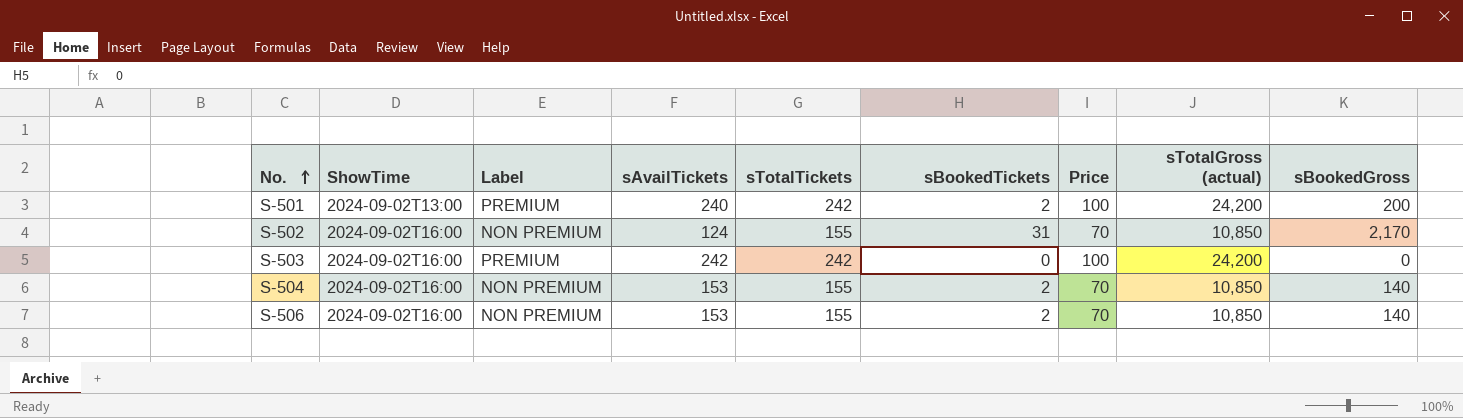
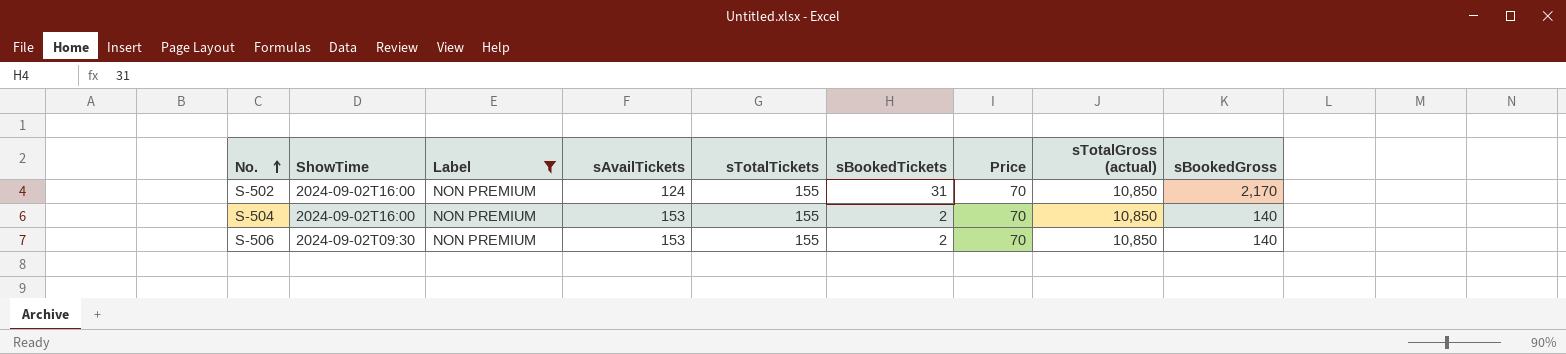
filter: none -> Label = NON PREMIUM
S-506 | ShowTime: 2024-09-02T16:00 -> 2024-09-02T09:30

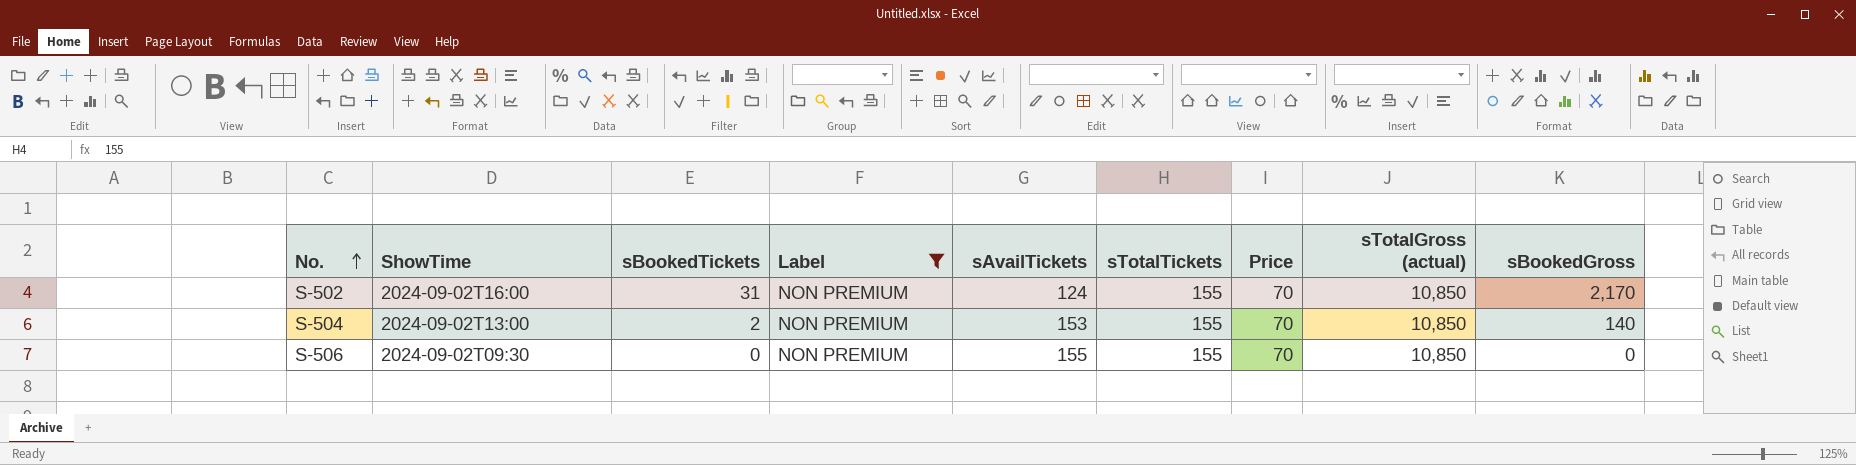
column sBookedTickets | position: 6 -> 3
S-504 | ShowTime: 2024-09-02T16:00 -> 2024-09-02T13:00
S-506 | sBookedTickets: 2 -> 0
S-506 | sAvailTickets: 153 -> 155
S-506 | sBookedGross: 140 -> 0

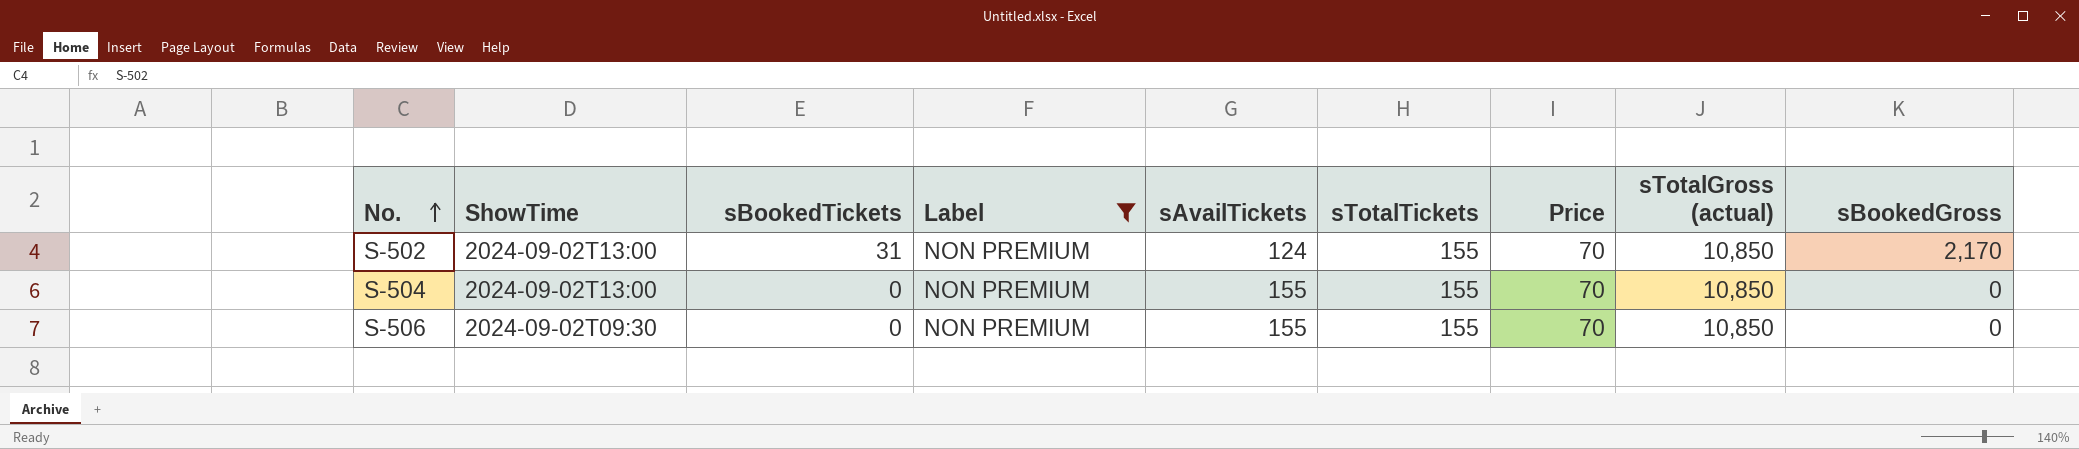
S-502 | ShowTime: 2024-09-02T16:00 -> 2024-09-02T13:00
S-504 | sBookedTickets: 2 -> 0
S-504 | sAvailTickets: 153 -> 155
S-504 | sBookedGross: 140 -> 0

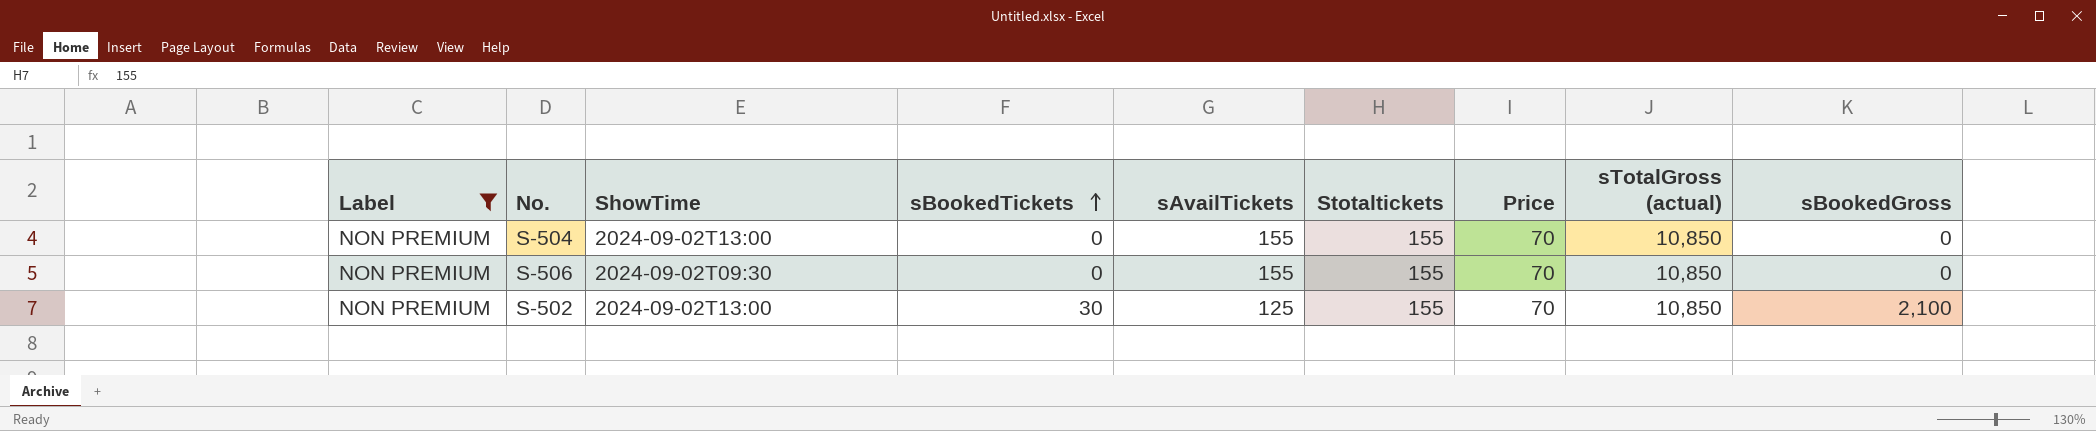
row order: No. ascending -> sBookedTickets ascending
column Label | position: 4 -> 1
column name: sTotalTickets -> Stotaltickets
S-502 | sBookedTickets: 31 -> 30
S-502 | sAvailTickets: 124 -> 125
S-502 | sBookedGross: 2,170 -> 2,100

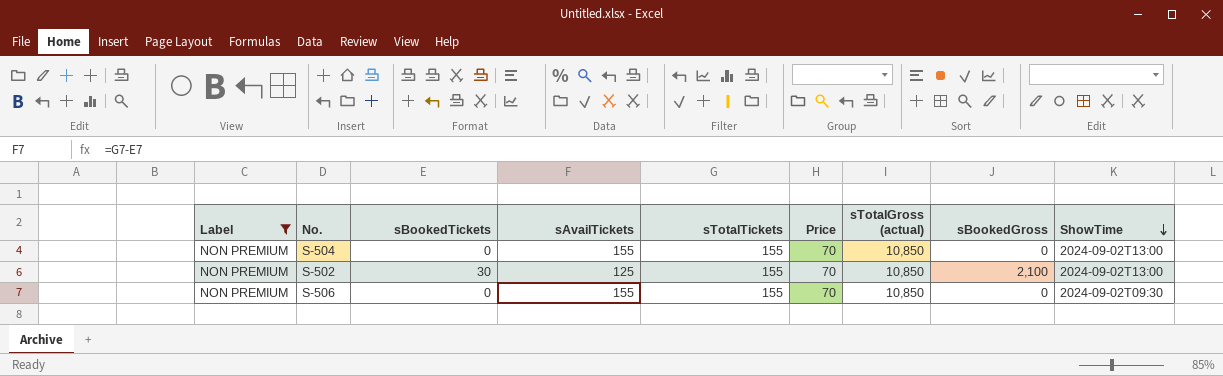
row order: sBookedTickets ascending -> ShowTime descending
column name: Stotaltickets -> sTotalTickets
column ShowTime | position: 3 -> 9

